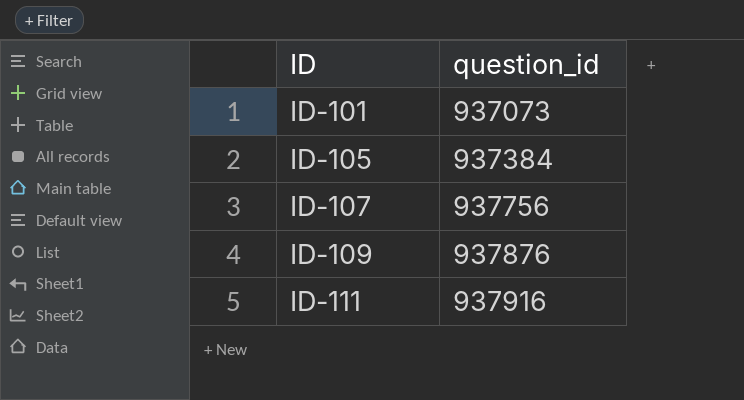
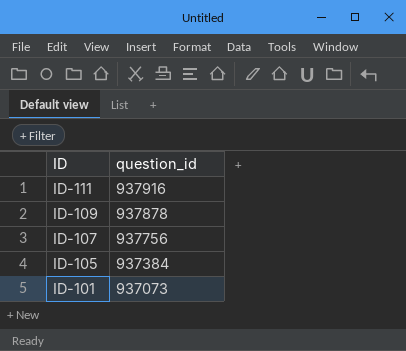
row order: ID ascending -> ID descending
ID-109 | question_id: 937876 -> 937878

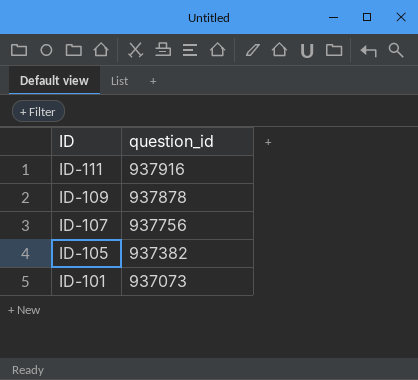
ID-105 | question_id: 937384 -> 937382

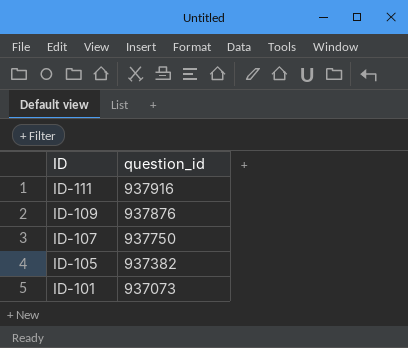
ID-109 | question_id: 937878 -> 937876
ID-107 | question_id: 937756 -> 937750

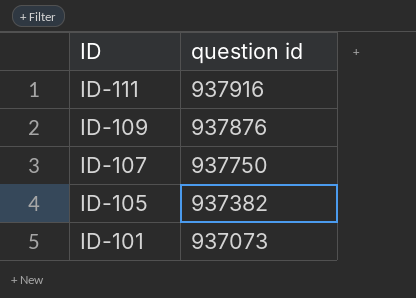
column name: question_id -> question id

